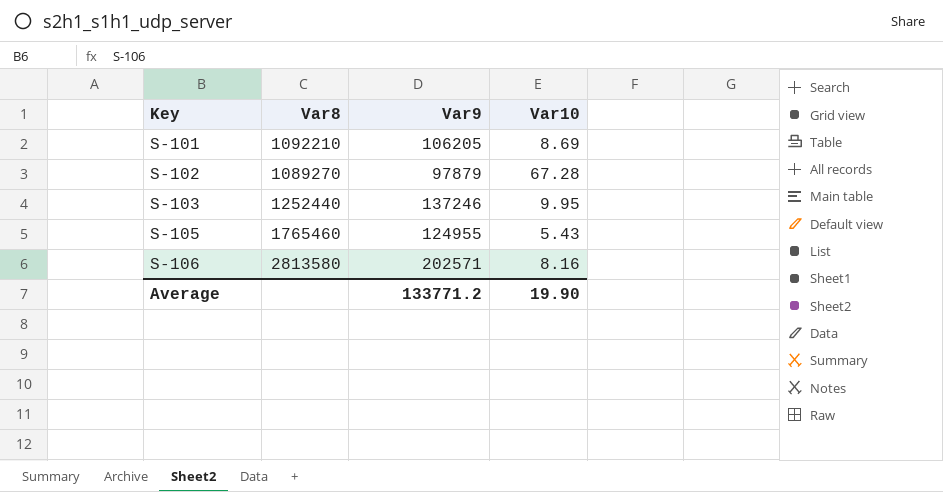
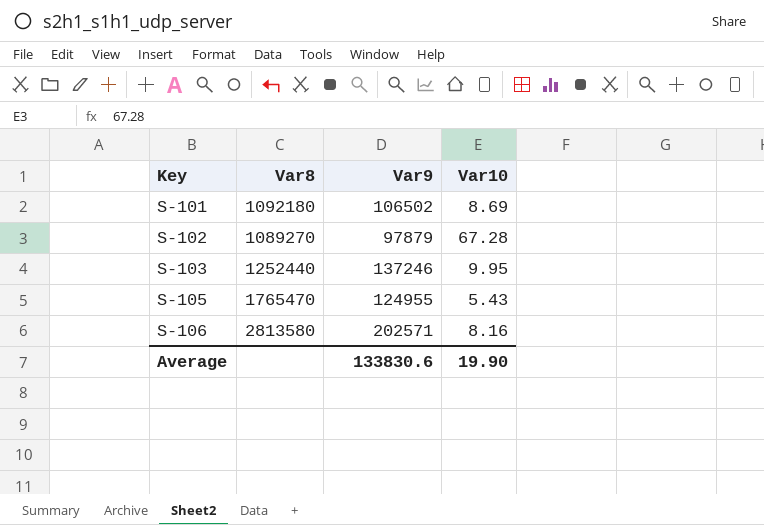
S-101 | Var8: 1092210 -> 1092180
S-101 | Var9: 106205 -> 106502
S-105 | Var8: 1765460 -> 1765470
Average | Var9: 133771.2 -> 133830.6

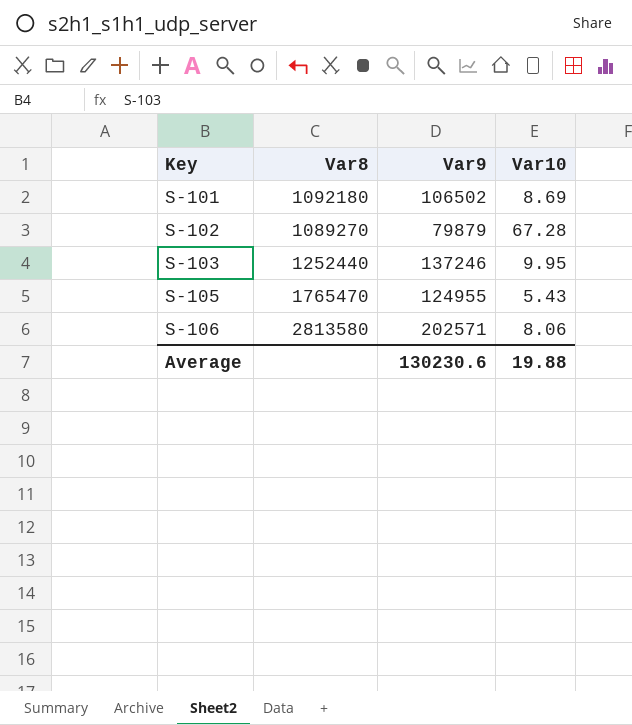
S-102 | Var9: 97879 -> 79879
S-106 | Var10: 8.16 -> 8.06
Average | Var9: 133830.6 -> 130230.6
Average | Var10: 19.90 -> 19.88

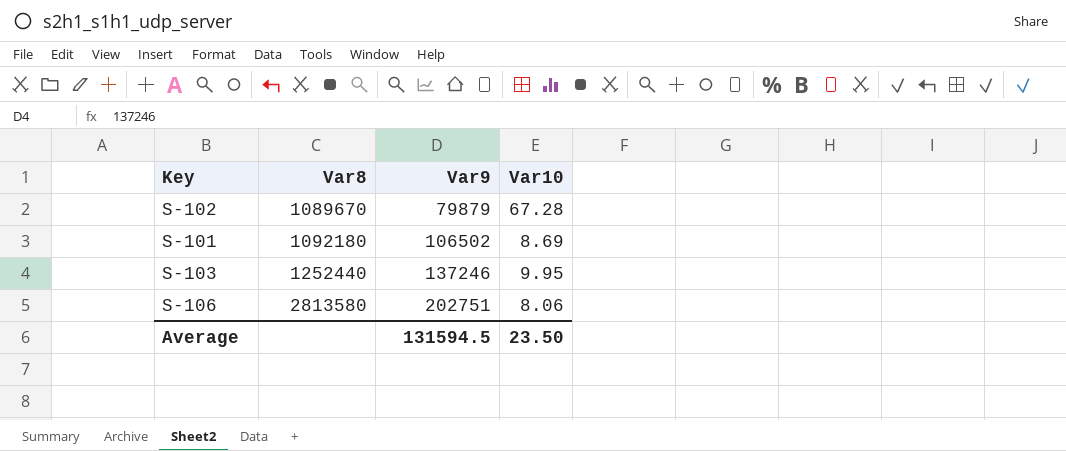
row order: Key ascending -> Var8 ascending
row S-105: 1765470 | 124955 | 5.43 -> none
S-102 | Var8: 1089270 -> 1089670
S-106 | Var9: 202571 -> 202751
Average | Var9: 130230.6 -> 131594.5
Average | Var10: 19.88 -> 23.50

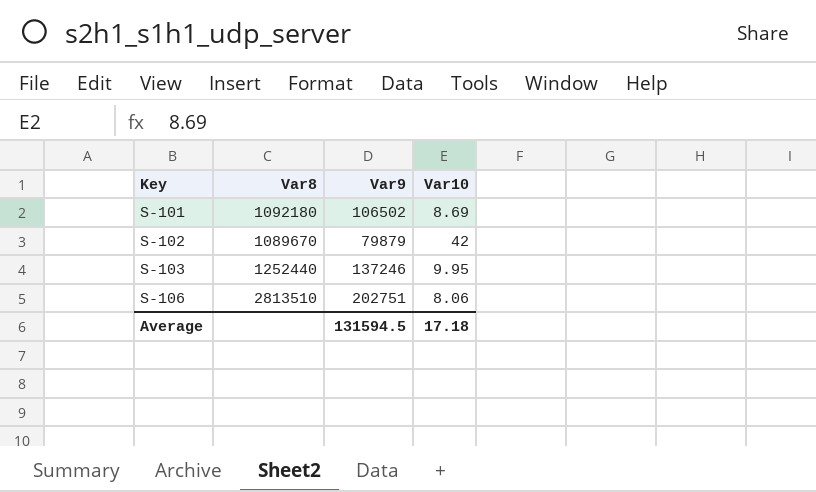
row order: Var8 ascending -> Key ascending
S-102 | Var10: 67.28 -> 42
S-106 | Var8: 2813580 -> 2813510
Average | Var10: 23.50 -> 17.18

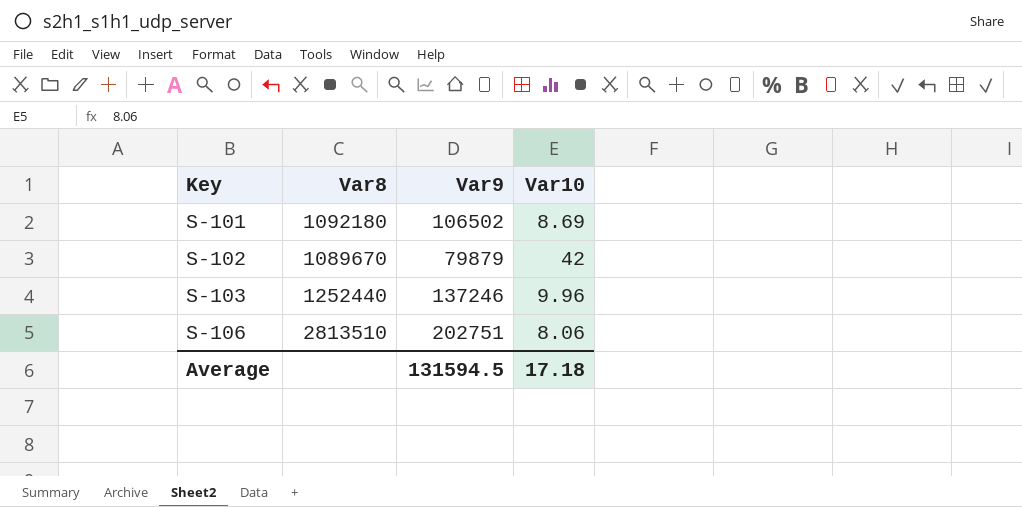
S-103 | Var10: 9.95 -> 9.96

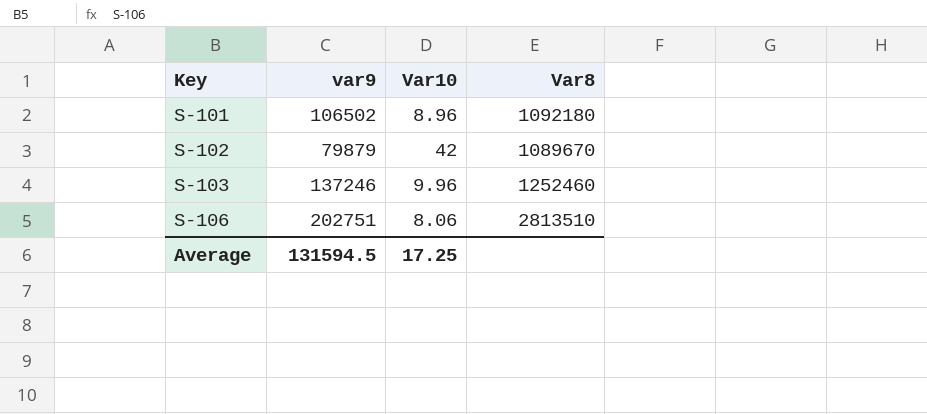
column name: Var9 -> var9
column Var8 | position: 2 -> 4
S-101 | Var10: 8.69 -> 8.96
S-103 | Var8: 1252440 -> 1252460
Average | Var10: 17.18 -> 17.25

